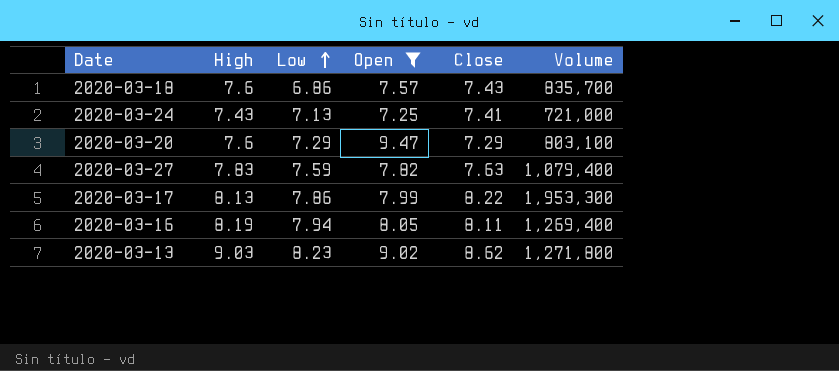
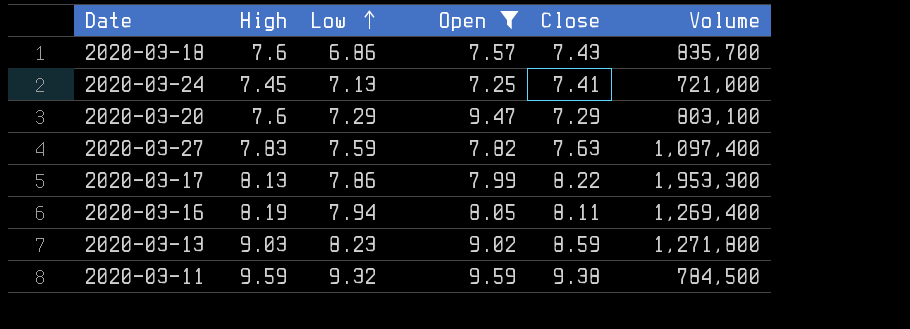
2020-03-24 | High: 7.43 -> 7.45
2020-03-27 | Volume: 1,079,400 -> 1,097,400
2020-03-13 | Close: 8.62 -> 8.59
row 2020-03-11: none -> 9.59 | 9.32 | 9.59 | 9.38 | 784,500

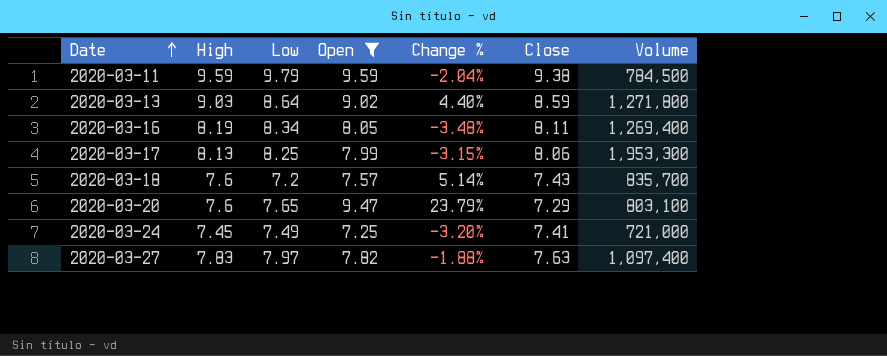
row order: Low ascending -> Date ascending
column Change % | formula: none -> ([Open] - [Low]) / [Low]
2020-03-11 | Low: 9.32 -> 9.79
2020-03-13 | Low: 8.23 -> 8.64
2020-03-16 | Low: 7.94 -> 8.34
2020-03-17 | Low: 7.86 -> 8.25
2020-03-17 | Close: 8.22 -> 8.06
2020-03-18 | Low: 6.86 -> 7.2
2020-03-20 | Low: 7.29 -> 7.65
2020-03-24 | Low: 7.13 -> 7.49
2020-03-27 | Low: 7.59 -> 7.97

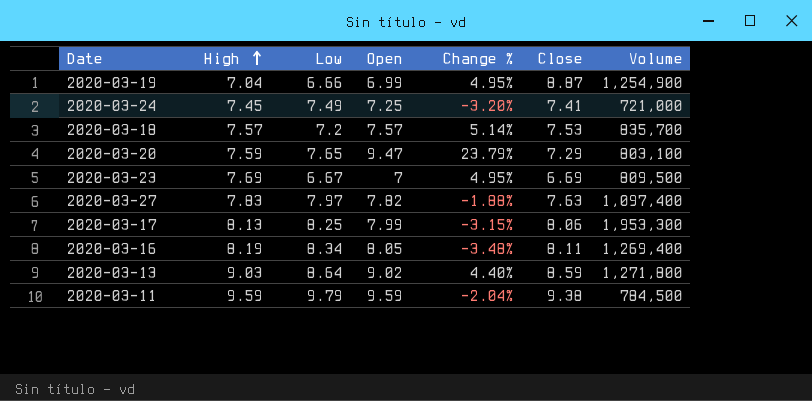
filter: Open >= 7.25 -> none
row order: Date ascending -> High ascending
2020-03-18 | High: 7.6 -> 7.57
2020-03-18 | Close: 7.43 -> 7.53
2020-03-20 | High: 7.6 -> 7.59

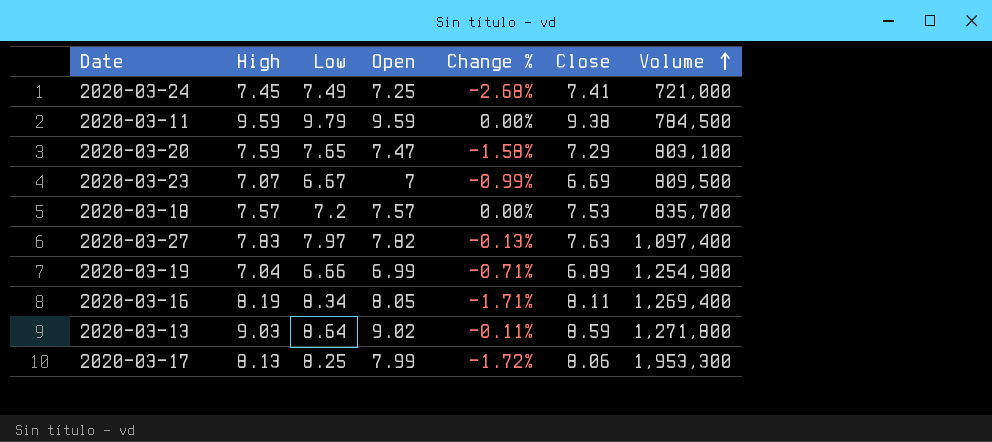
row order: High ascending -> Volume ascending
column Change % | formula: ([Open] - [Low]) / [Low] -> ([Open] - [High]) / [High]
2020-03-20 | Open: 9.47 -> 7.47
2020-03-23 | High: 7.69 -> 7.07
2020-03-19 | Close: 8.87 -> 6.89

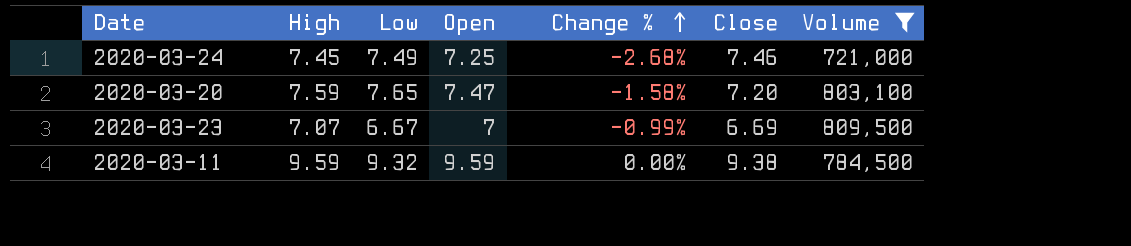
filter: none -> Volume <= 809,500
row order: Volume ascending -> Change % ascending
2020-03-24 | Close: 7.41 -> 7.46
2020-03-20 | Close: 7.29 -> 7.20
2020-03-11 | Low: 9.79 -> 9.32

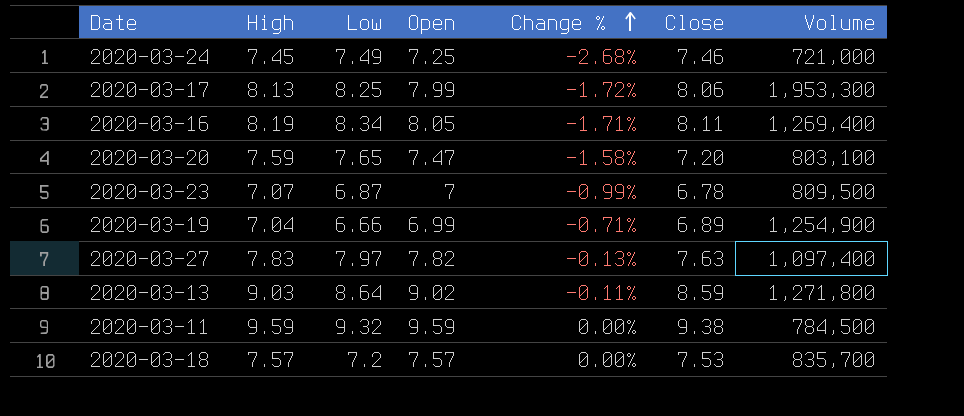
filter: Volume <= 809,500 -> none
2020-03-23 | Low: 6.67 -> 6.87
2020-03-23 | Close: 6.69 -> 6.78

